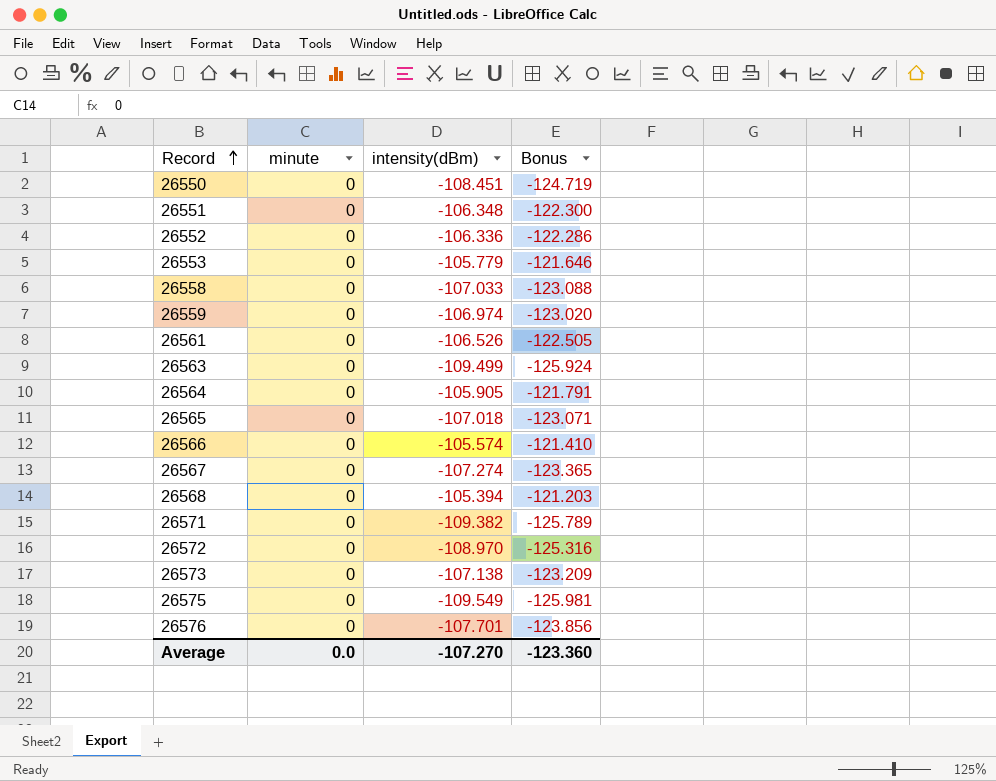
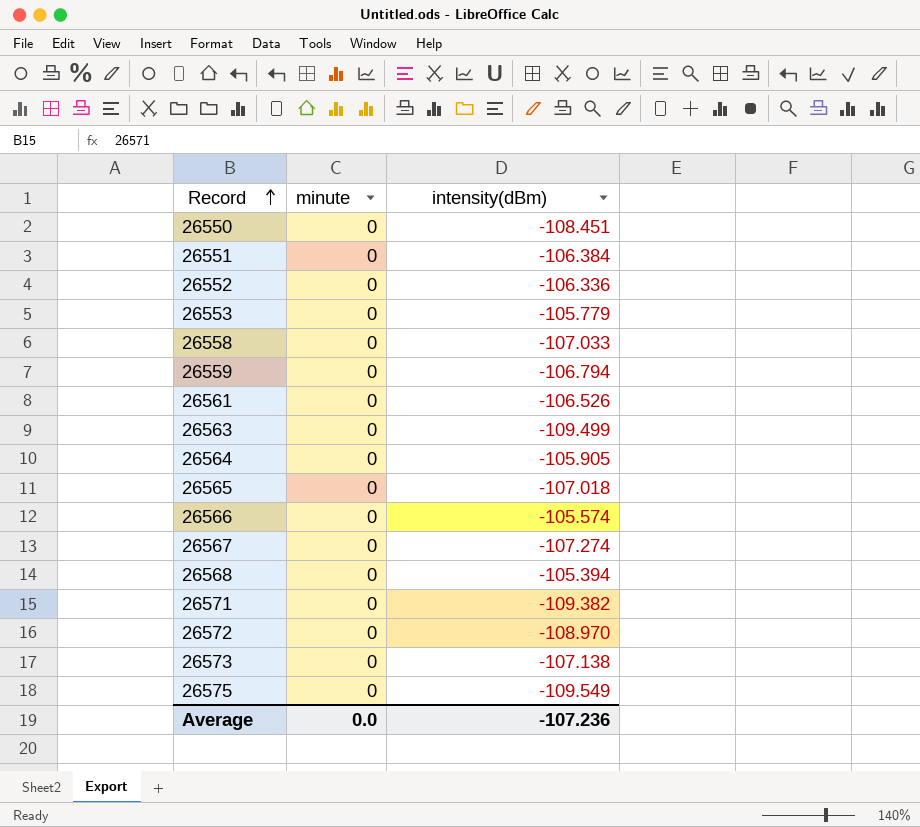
column Bonus | formula: [intensity(dBm)] * 1.15 -> none
row 26576: 0 | -107.701 | -123.856 -> none
26551 | intensity(dBm): -106.348 -> -106.384
26559 | intensity(dBm): -106.974 -> -106.794
Average | intensity(dBm): -107.270 -> -107.236

